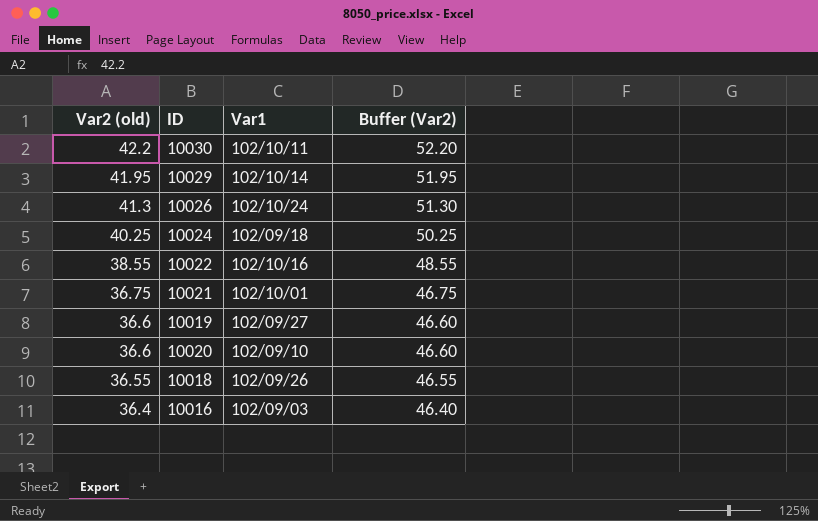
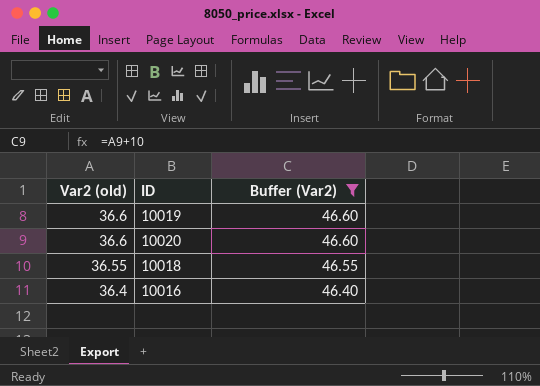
filter: none -> Buffer (Var2) <= 46.60
column Var1 | position: 3 -> none

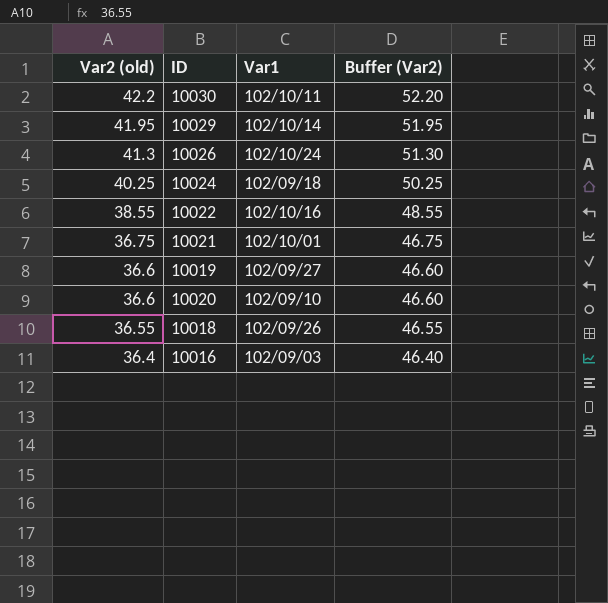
filter: Buffer (Var2) <= 46.60 -> none
column Var1 | position: none -> 3

